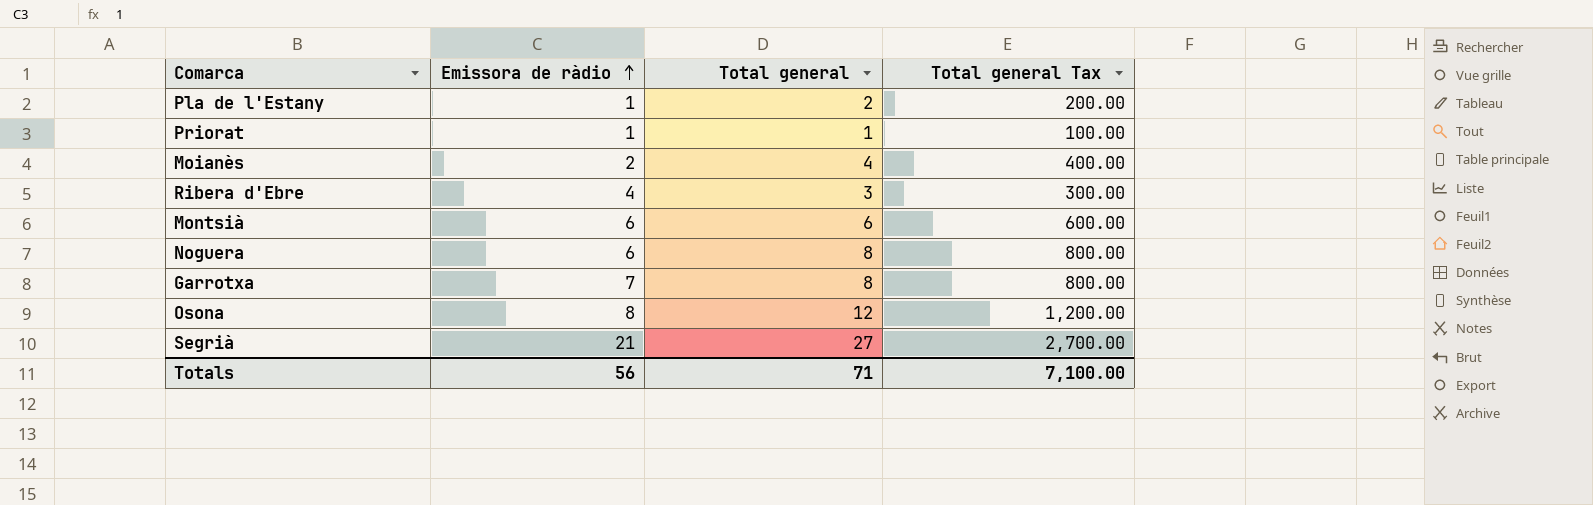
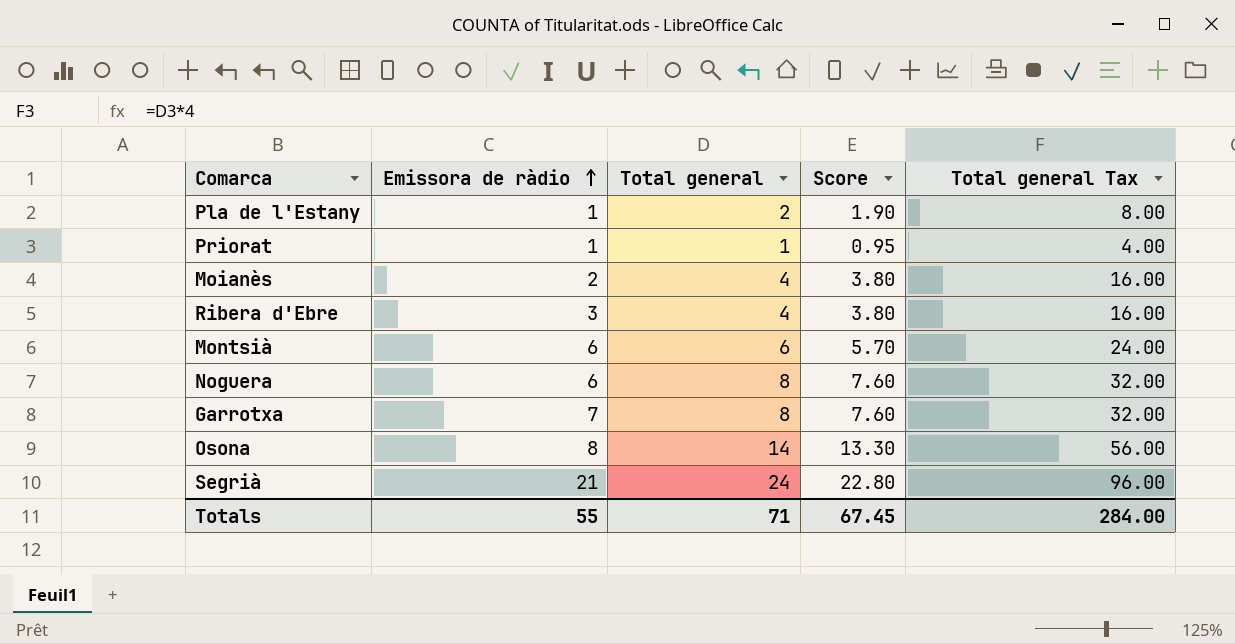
column Score | formula: none -> [Total general] * 0.95
column Total general Tax | formula: [Total general] * 100 -> [Total general] * 4
Ribera d'Ebre | Emissora de ràdio: 4 -> 3
Ribera d'Ebre | Total general: 3 -> 4
Osona | Total general: 12 -> 14
Segrià | Total general: 27 -> 24
Totals | Emissora de ràdio: 56 -> 55
Totals | Total general Tax: 7,100.00 -> 284.00

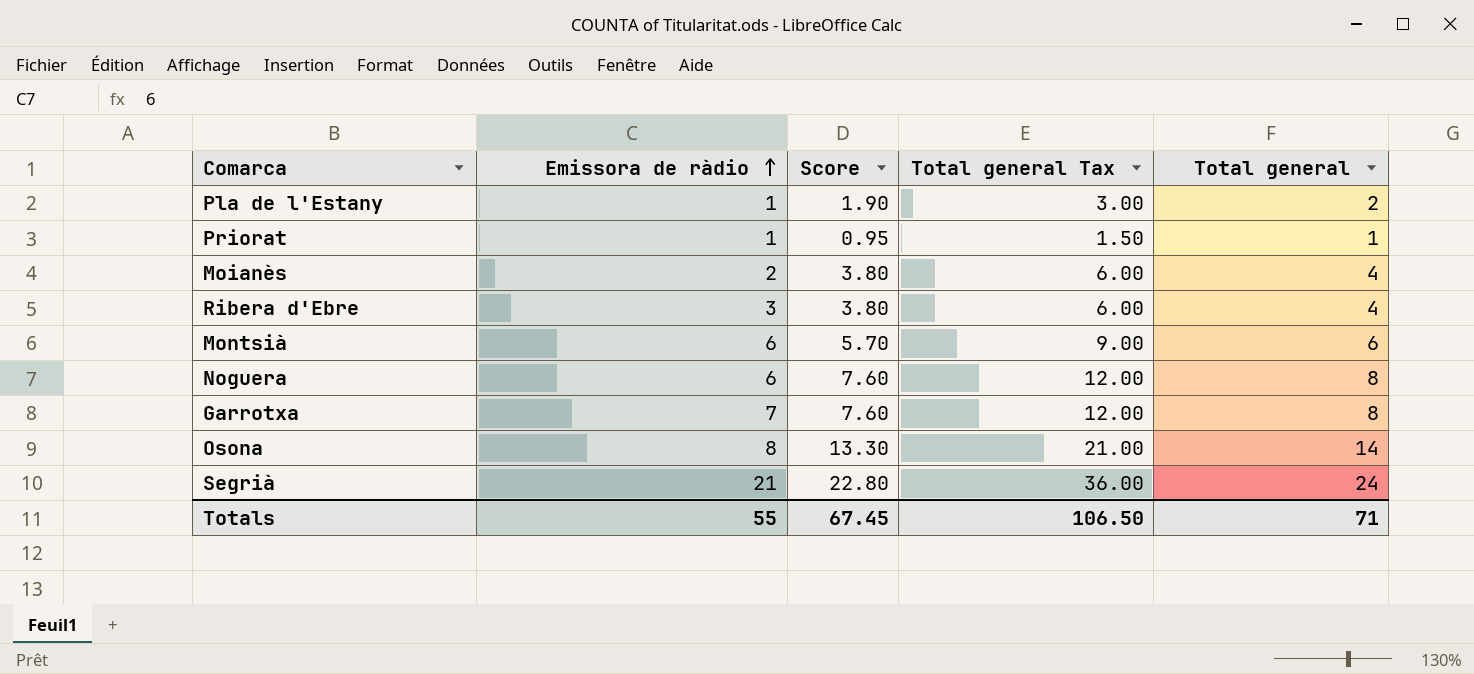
column Total general Tax | formula: [Total general] * 4 -> [Total general] * 1.5
column Total general | position: 3 -> 5
Totals | Total general Tax: 284.00 -> 106.50

